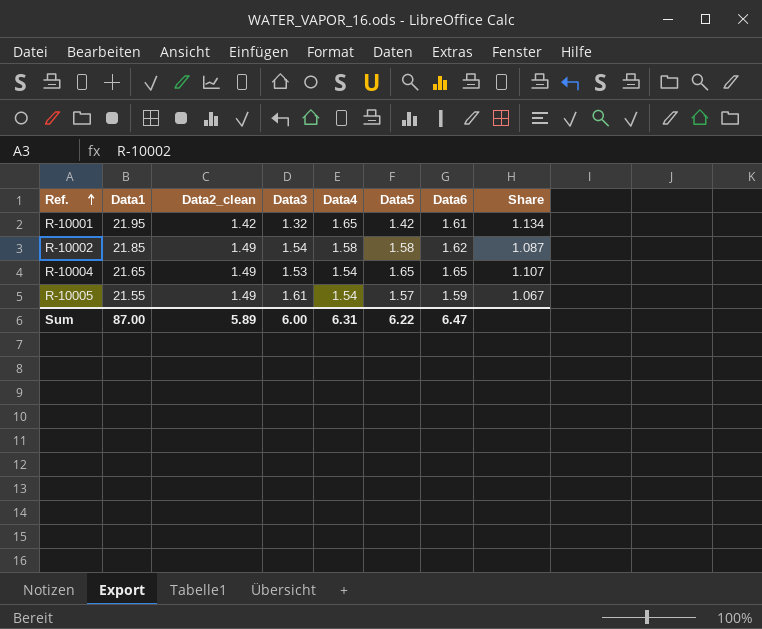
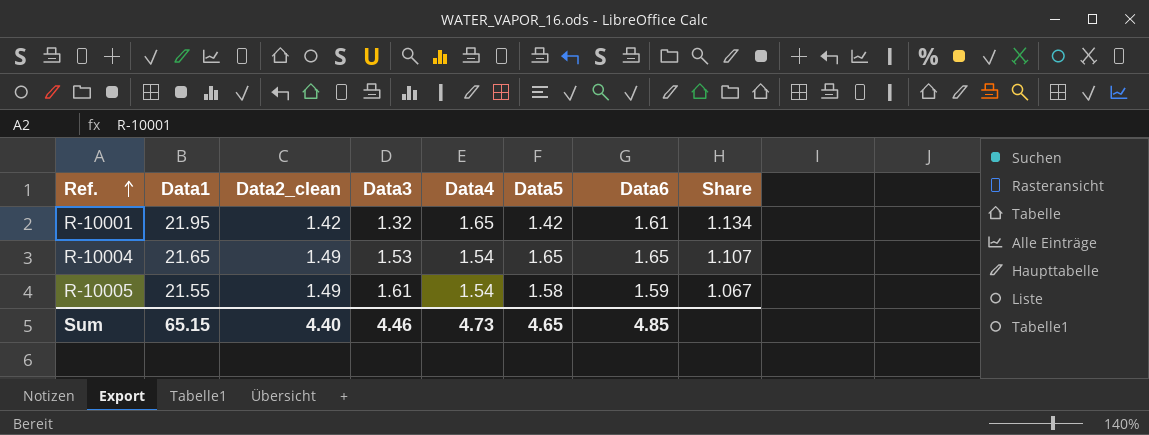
row R-10002: 21.85 | 1.49 | 1.54 | 1.58 | 1.58 | 1.62 | 1.087 -> none
R-10005 | Data5: 1.57 -> 1.58
Sum | Data1: 87.00 -> 65.15
Sum | Data2_clean: 5.89 -> 4.40
Sum | Data3: 6.00 -> 4.46
Sum | Data4: 6.31 -> 4.73
Sum | Data5: 6.22 -> 4.65
Sum | Data6: 6.47 -> 4.85

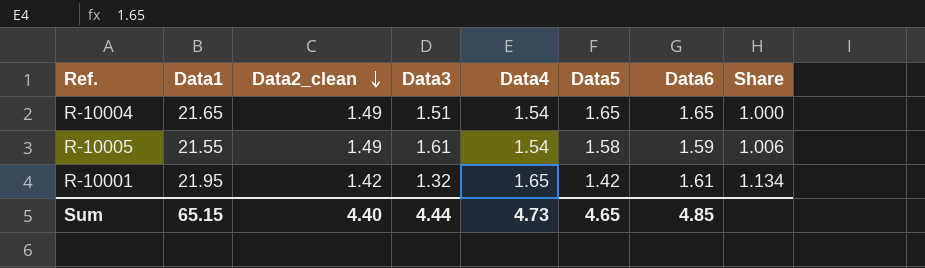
row order: Ref. ascending -> Data2_clean descending
column Share | formula: [Data6] / [Data2_clean] -> [Data6] / [Data5]
R-10004 | Data3: 1.53 -> 1.51
Sum | Data3: 4.46 -> 4.44

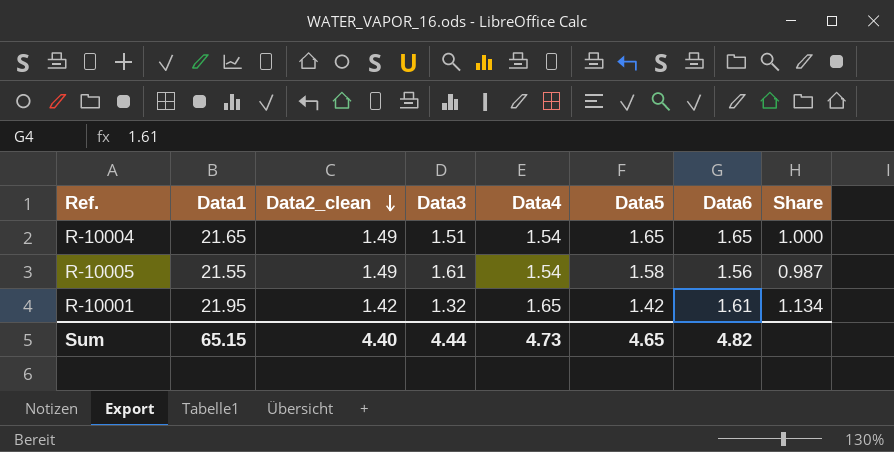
R-10005 | Data6: 1.59 -> 1.56
R-10005 | Share: 1.006 -> 0.987
Sum | Data6: 4.85 -> 4.82

